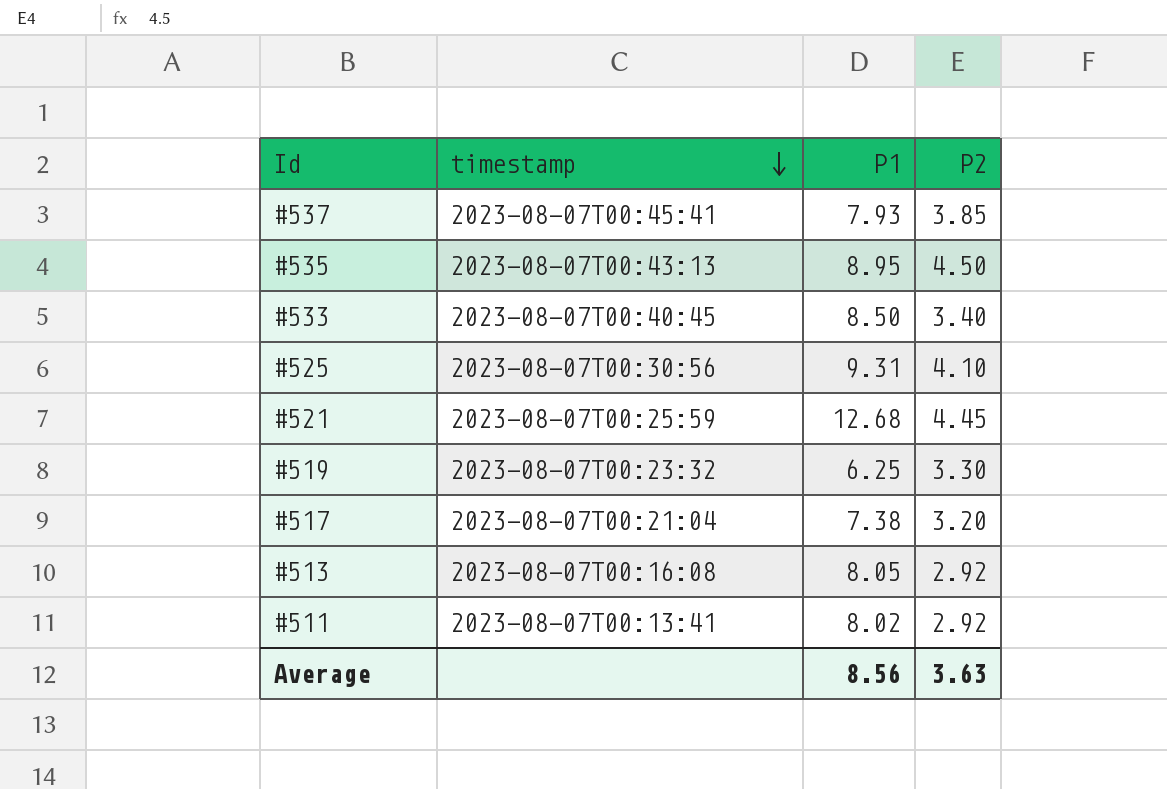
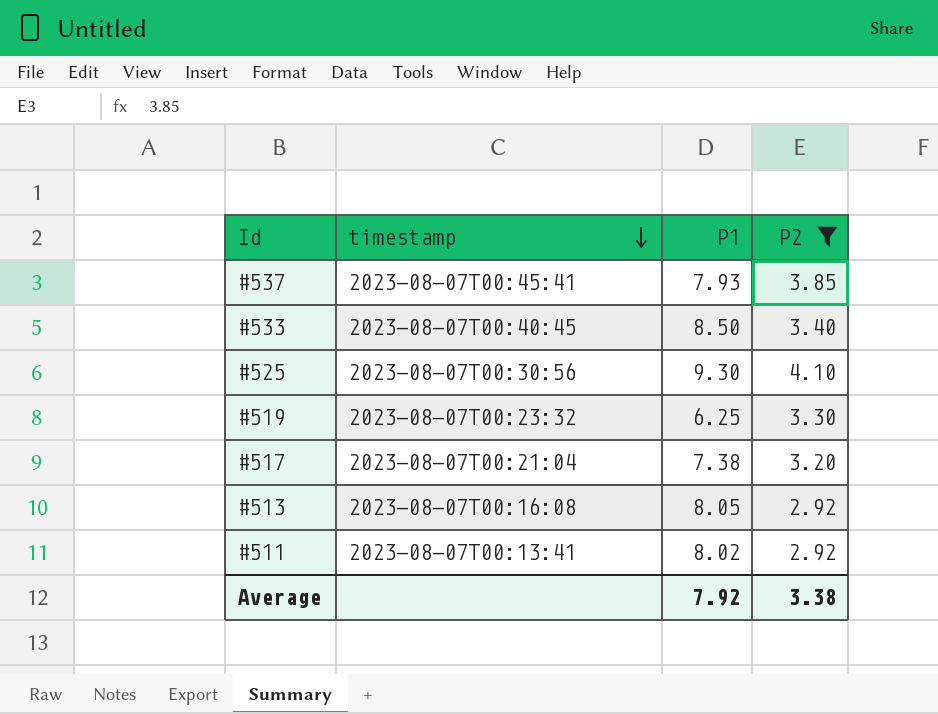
filter: none -> P2 <= 4.10
#525 | P1: 9.31 -> 9.30
Average | P1: 8.56 -> 7.92
Average | P2: 3.63 -> 3.38

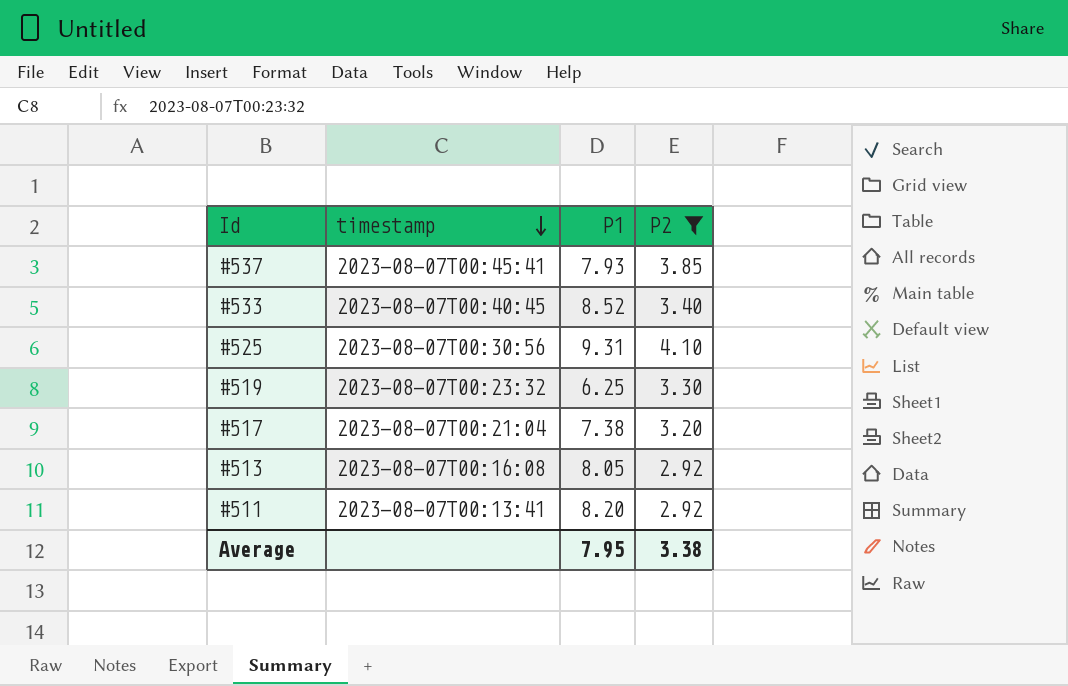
#533 | P1: 8.50 -> 8.52
#525 | P1: 9.30 -> 9.31
#511 | P1: 8.02 -> 8.20
Average | P1: 7.92 -> 7.95

